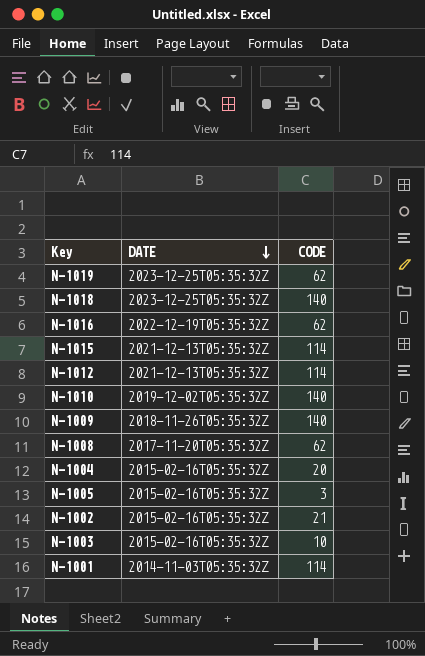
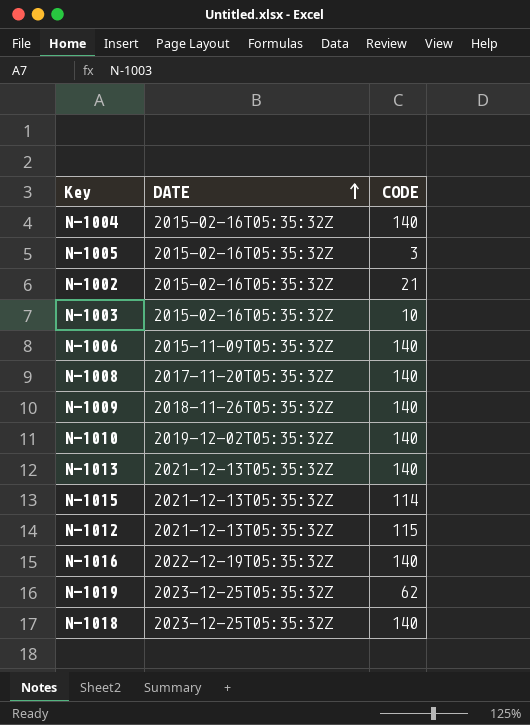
row order: DATE descending -> DATE ascending
row N-1001: 2014-11-03T05:35:32Z | 114 -> none
N-1004 | CODE: 20 -> 140
row N-1006: none -> 2015-11-09T05:35:32Z | 140
N-1008 | CODE: 62 -> 140
row N-1013: none -> 2021-12-13T05:35:32Z | 140
N-1012 | CODE: 114 -> 115
N-1016 | CODE: 62 -> 140

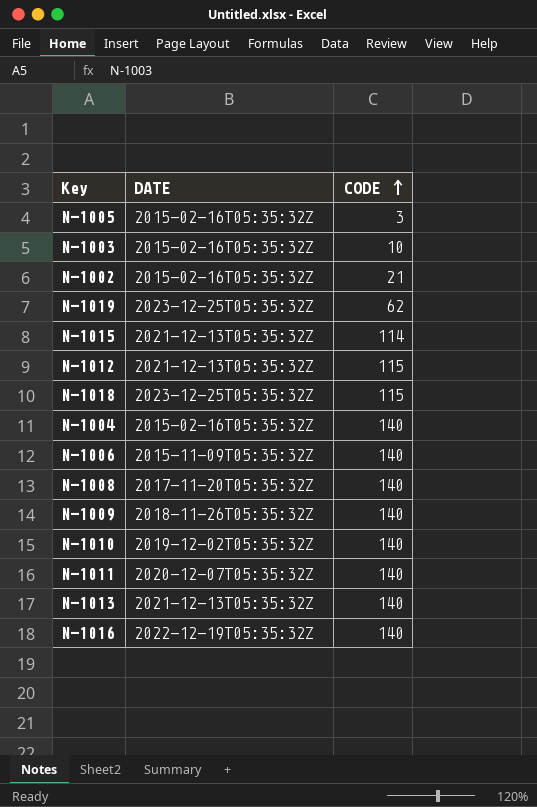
row order: DATE ascending -> CODE ascending
N-1018 | CODE: 140 -> 115
row N-1011: none -> 2020-12-07T05:35:32Z | 140

